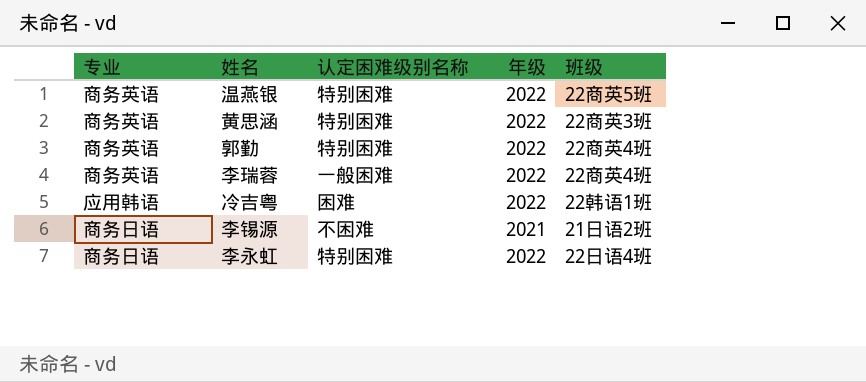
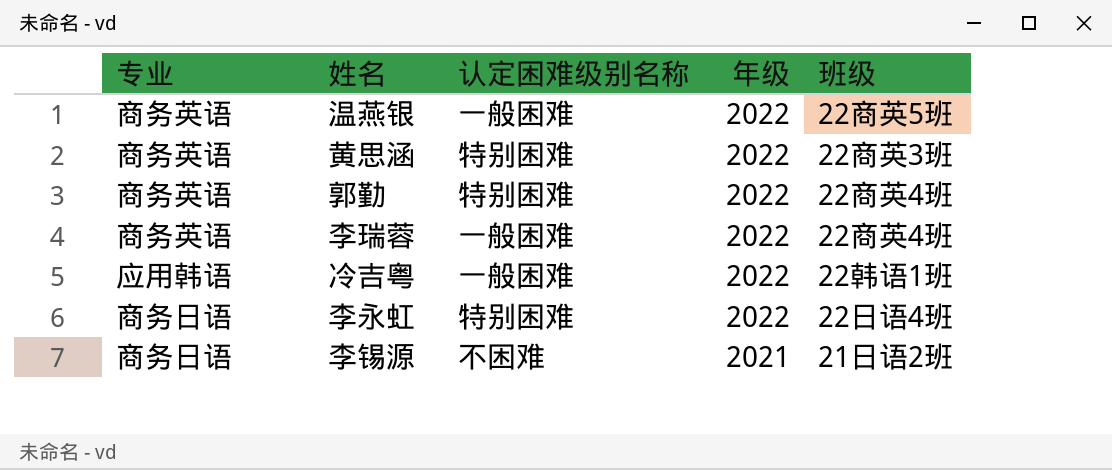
row order: none -> 年级 descending
温燕银 | 认定困难级别名称: 特别困难 -> 一般困难
冷吉粤 | 认定困难级别名称: 困难 -> 一般困难

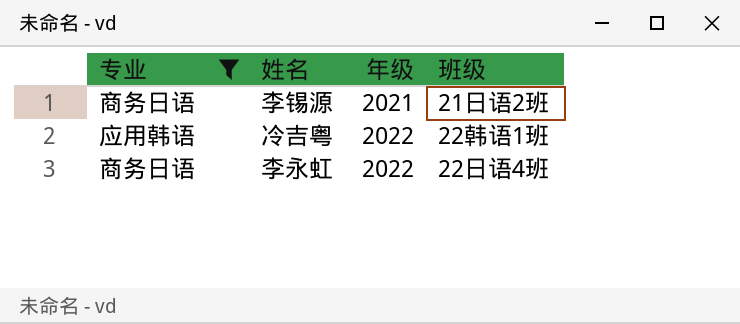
filter: none -> 专业 != 商务英语
row order: 年级 descending -> 年级 ascending
column 认定困难级别名称 | position: 3 -> none

